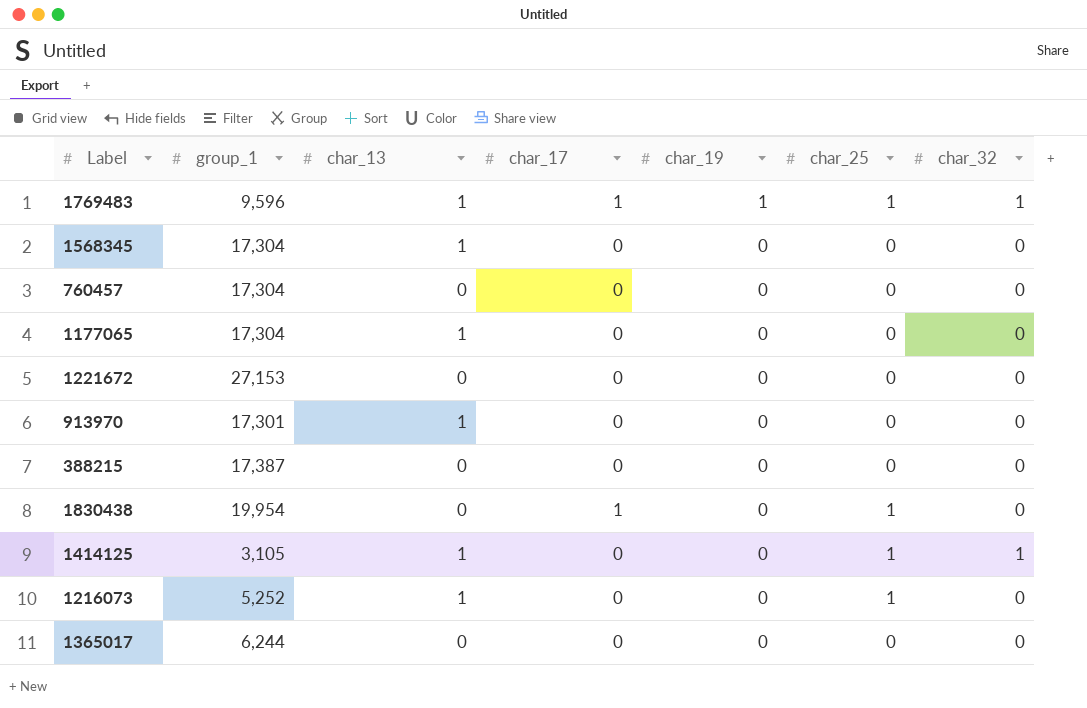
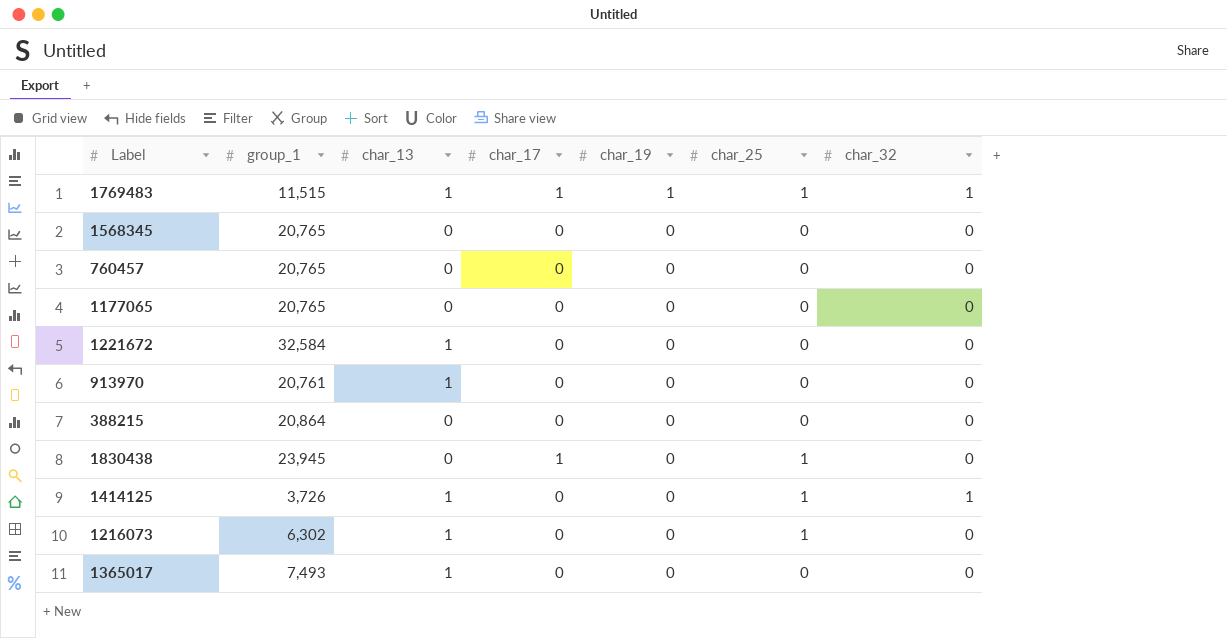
1769483 | group_1: 9,596 -> 11,515
1568345 | group_1: 17,304 -> 20,765
1568345 | char_13: 1 -> 0
760457 | group_1: 17,304 -> 20,765
1177065 | group_1: 17,304 -> 20,765
1177065 | char_13: 1 -> 0
1221672 | group_1: 27,153 -> 32,584
1221672 | char_13: 0 -> 1
913970 | group_1: 17,301 -> 20,761
388215 | group_1: 17,387 -> 20,864
1830438 | group_1: 19,954 -> 23,945
1414125 | group_1: 3,105 -> 3,726
1216073 | group_1: 5,252 -> 6,302
1365017 | group_1: 6,244 -> 7,493
1365017 | char_13: 0 -> 1

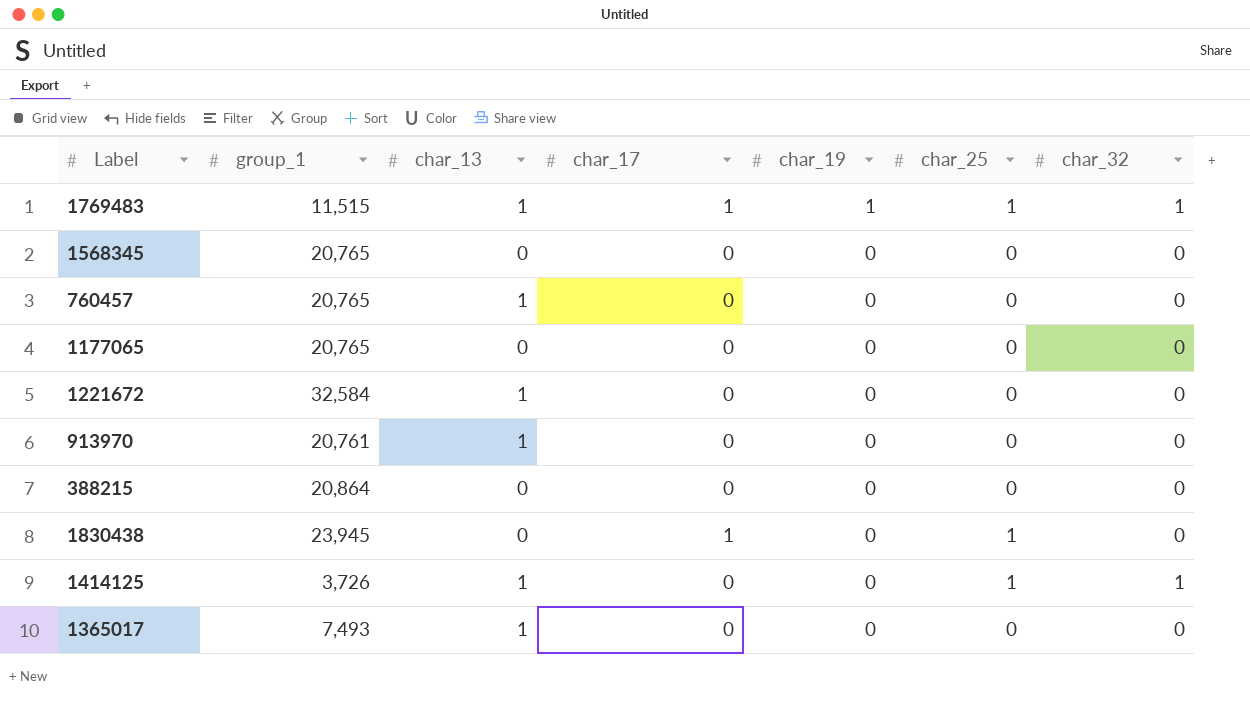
row 1216073: 6,302 | 1 | 0 | 0 | 1 | 0 -> none
760457 | char_13: 0 -> 1

